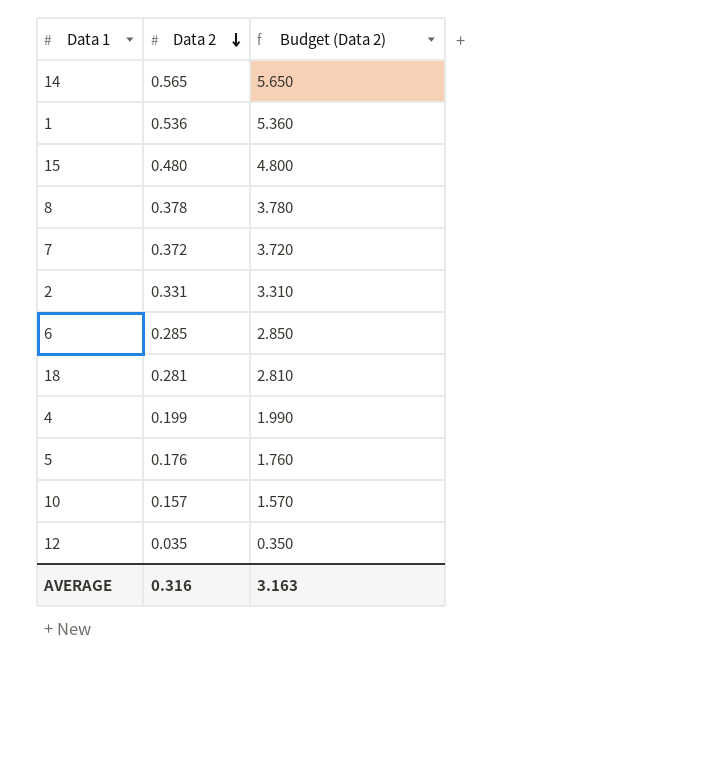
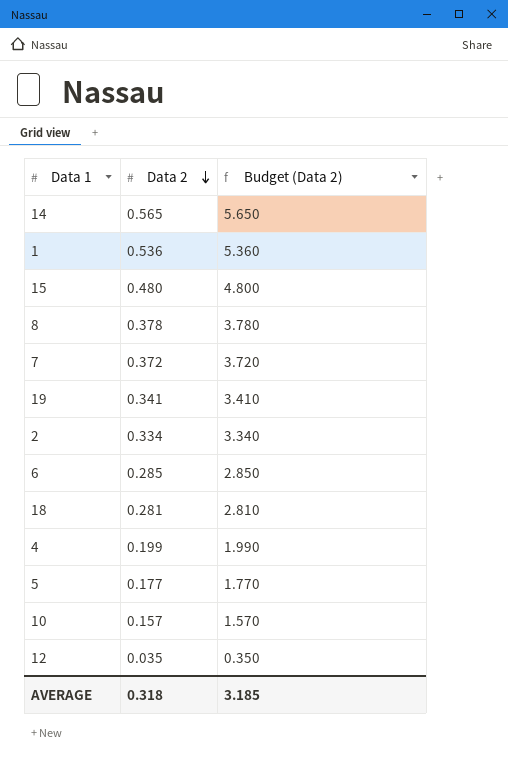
row 19: none -> 0.341 | 3.410
2 | Data 2: 0.331 -> 0.334
2 | Budget (Data 2): 3.310 -> 3.340
5 | Data 2: 0.176 -> 0.177
5 | Budget (Data 2): 1.760 -> 1.770
AVERAGE | Data 2: 0.316 -> 0.318
AVERAGE | Budget (Data 2): 3.163 -> 3.185

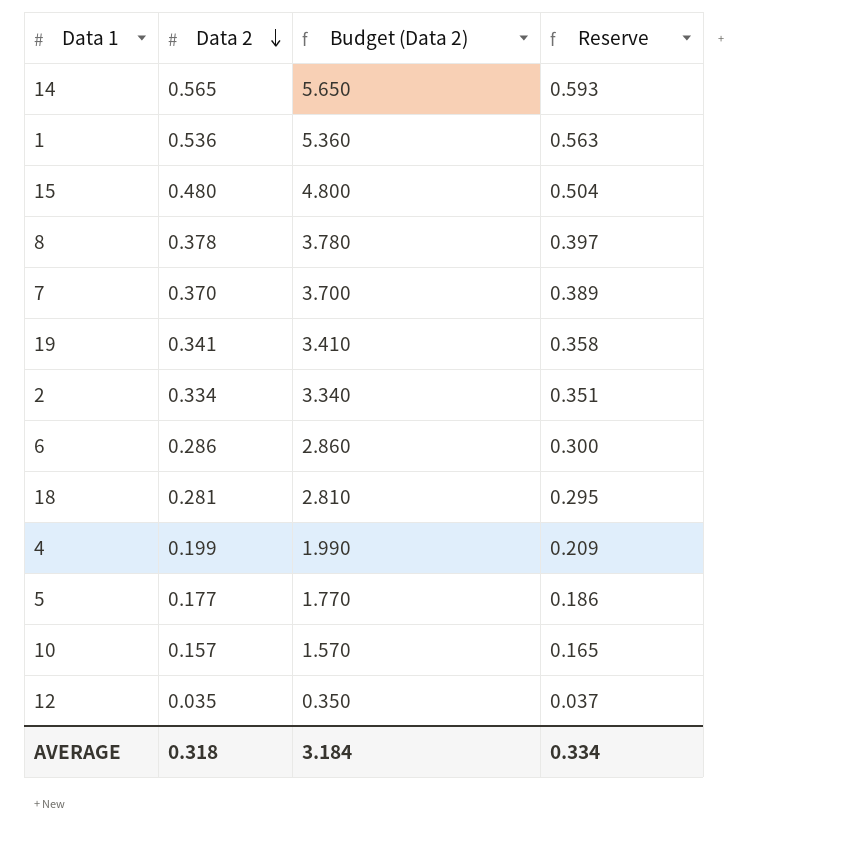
column Reserve | formula: none -> [Data 2] * 1.05
7 | Data 2: 0.372 -> 0.370
7 | Budget (Data 2): 3.720 -> 3.700
6 | Data 2: 0.285 -> 0.286
6 | Budget (Data 2): 2.850 -> 2.860
AVERAGE | Budget (Data 2): 3.185 -> 3.184

